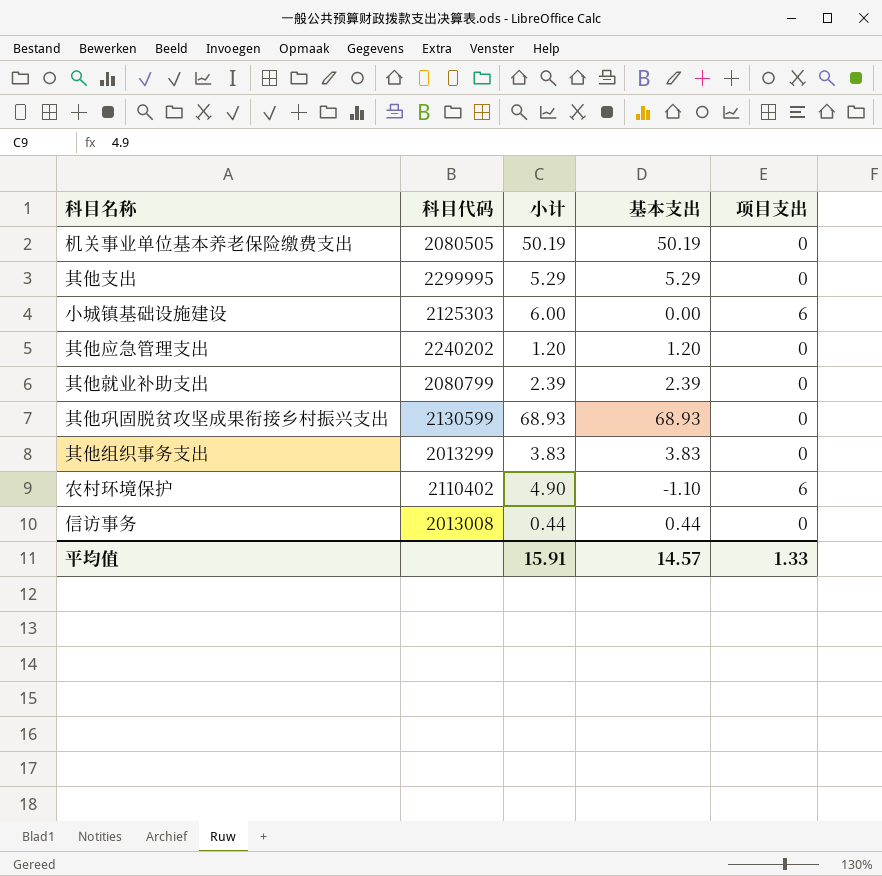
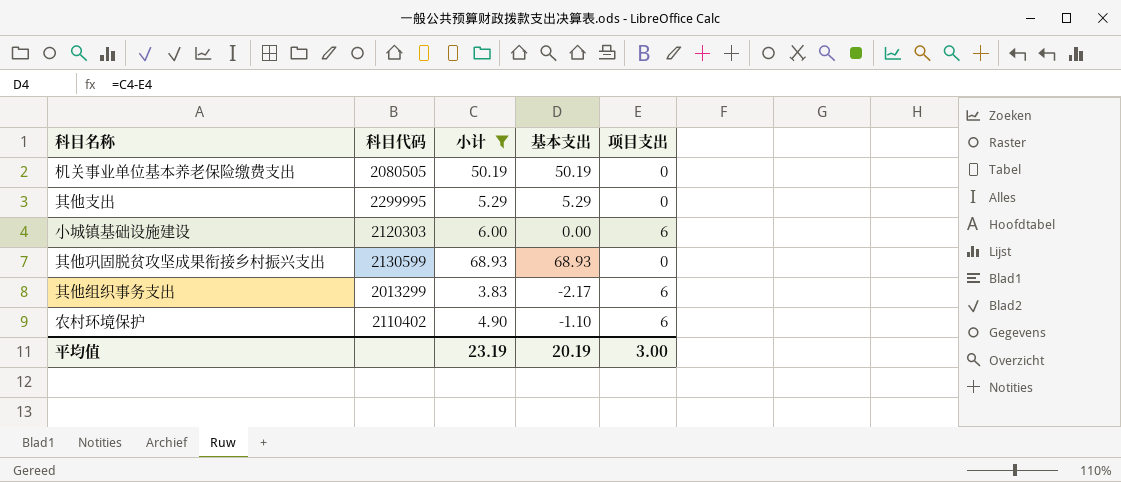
filter: none -> 小计 >= 3.83
小城镇基础设施建设 | 科目代码: 2125303 -> 2120303
其他组织事务支出 | 基本支出: 3.83 -> -2.17
其他组织事务支出 | 项目支出: 0 -> 6
平均值 | 小计: 15.91 -> 23.19
平均值 | 基本支出: 14.57 -> 20.19
平均值 | 项目支出: 1.33 -> 3.00

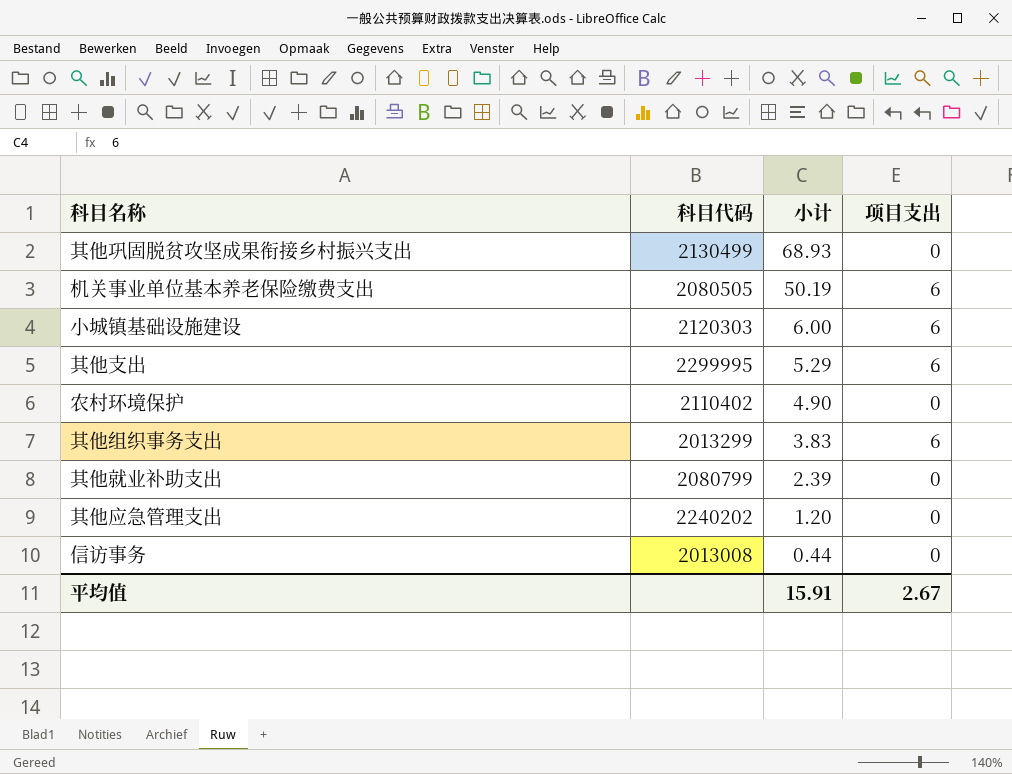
filter: 小计 >= 3.83 -> none
row order: none -> 小计 descending
column 基本支出 | formula: [小计] - [项目支出] -> none
其他巩固脱贫攻坚成果衔接乡村振兴支出 | 科目代码: 2130599 -> 2130499
机关事业单位基本养老保险缴费支出 | 项目支出: 0 -> 6
其他支出 | 项目支出: 0 -> 6
农村环境保护 | 项目支出: 6 -> 0
平均值 | 小计: 23.19 -> 15.91
平均值 | 项目支出: 3.00 -> 2.67

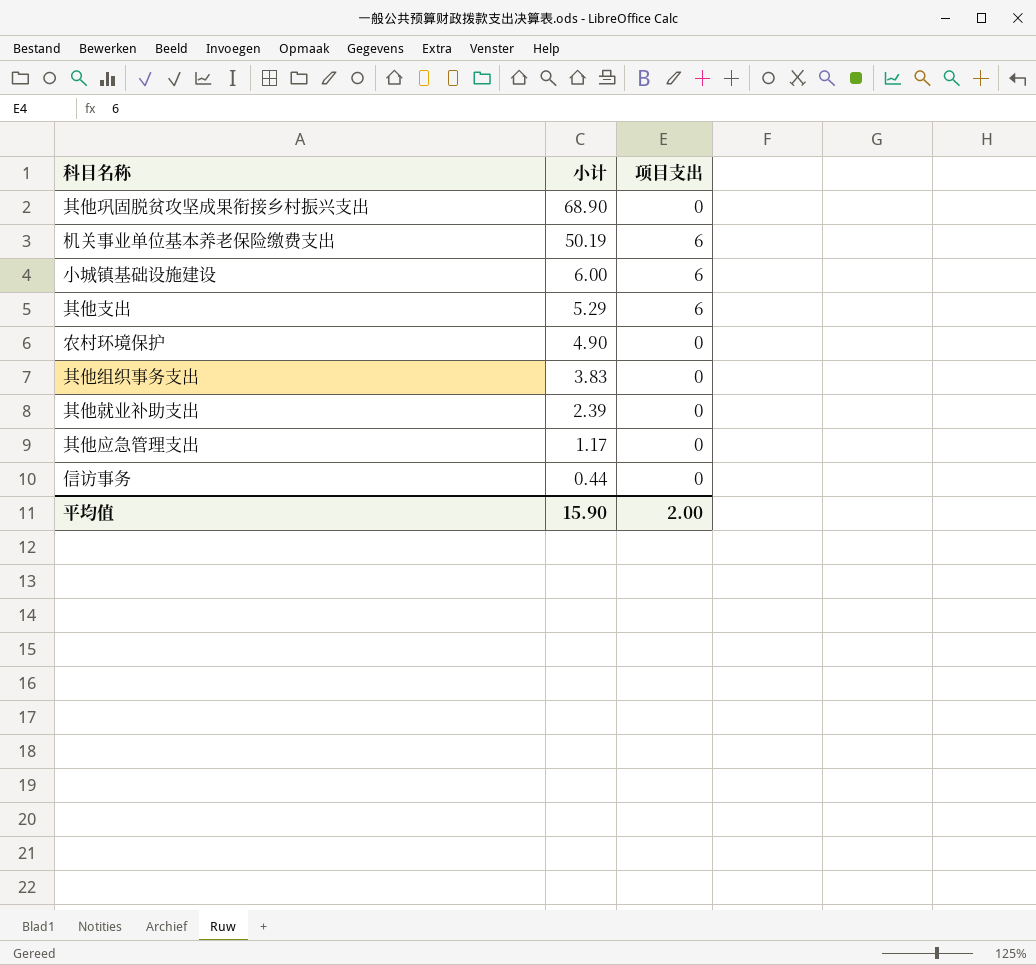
column 科目代码 | position: 2 -> none
其他巩固脱贫攻坚成果衔接乡村振兴支出 | 小计: 68.93 -> 68.90
其他组织事务支出 | 项目支出: 6 -> 0
其他应急管理支出 | 小计: 1.20 -> 1.17
平均值 | 小计: 15.91 -> 15.90
平均值 | 项目支出: 2.67 -> 2.00

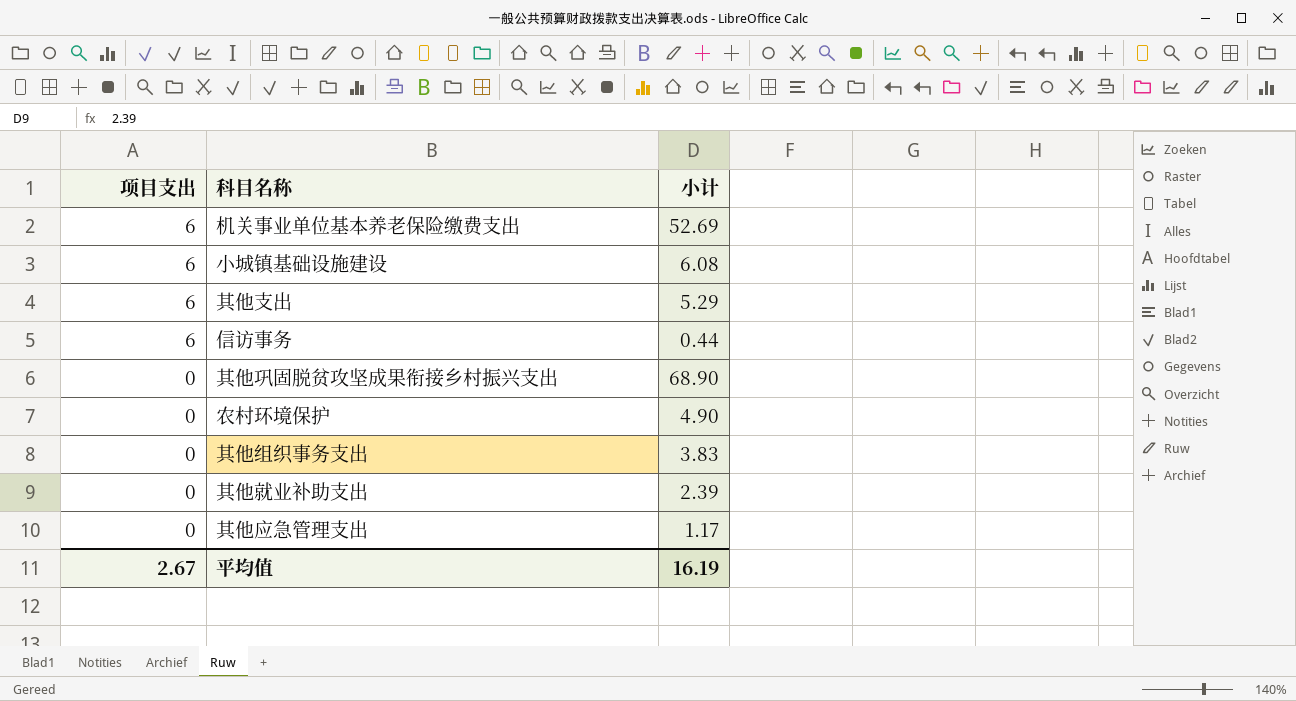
row order: 小计 descending -> 项目支出 descending
column 项目支出 | position: 3 -> 1
机关事业单位基本养老保险缴费支出 | 小计: 50.19 -> 52.69
小城镇基础设施建设 | 小计: 6.00 -> 6.08
信访事务 | 项目支出: 0 -> 6
平均值 | 项目支出: 2.00 -> 2.67
平均值 | 小计: 15.90 -> 16.19

